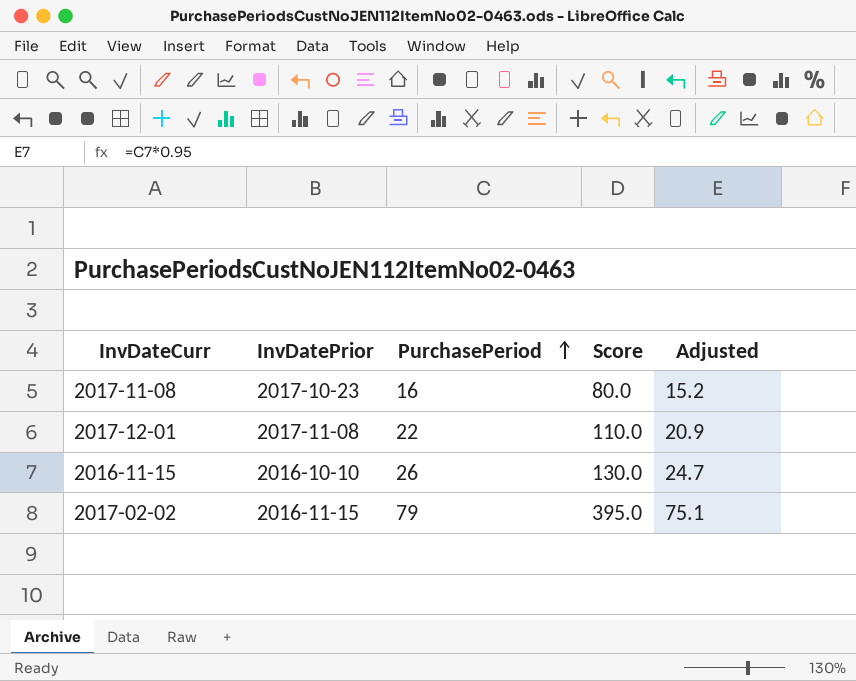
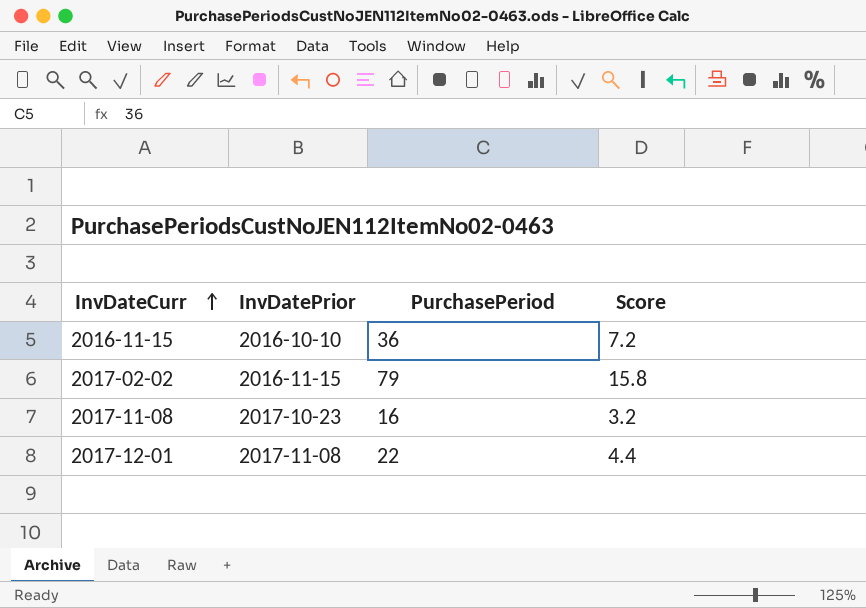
row order: PurchasePeriod ascending -> InvDateCurr ascending
column Adjusted | formula: [PurchasePeriod] * 0.95 -> none
column Score | formula: [PurchasePeriod] * 5 -> [PurchasePeriod] * 0.2
2016-11-15 | PurchasePeriod: 26 -> 36

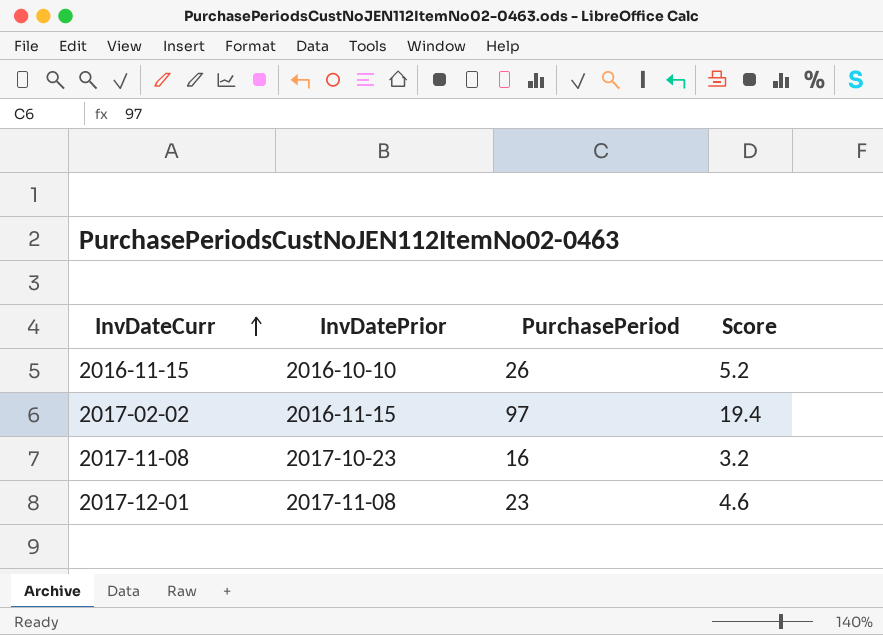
2016-11-15 | PurchasePeriod: 36 -> 26
2016-11-15 | Score: 7.2 -> 5.2
2017-02-02 | PurchasePeriod: 79 -> 97
2017-02-02 | Score: 15.8 -> 19.4
2017-12-01 | PurchasePeriod: 22 -> 23
2017-12-01 | Score: 4.4 -> 4.6

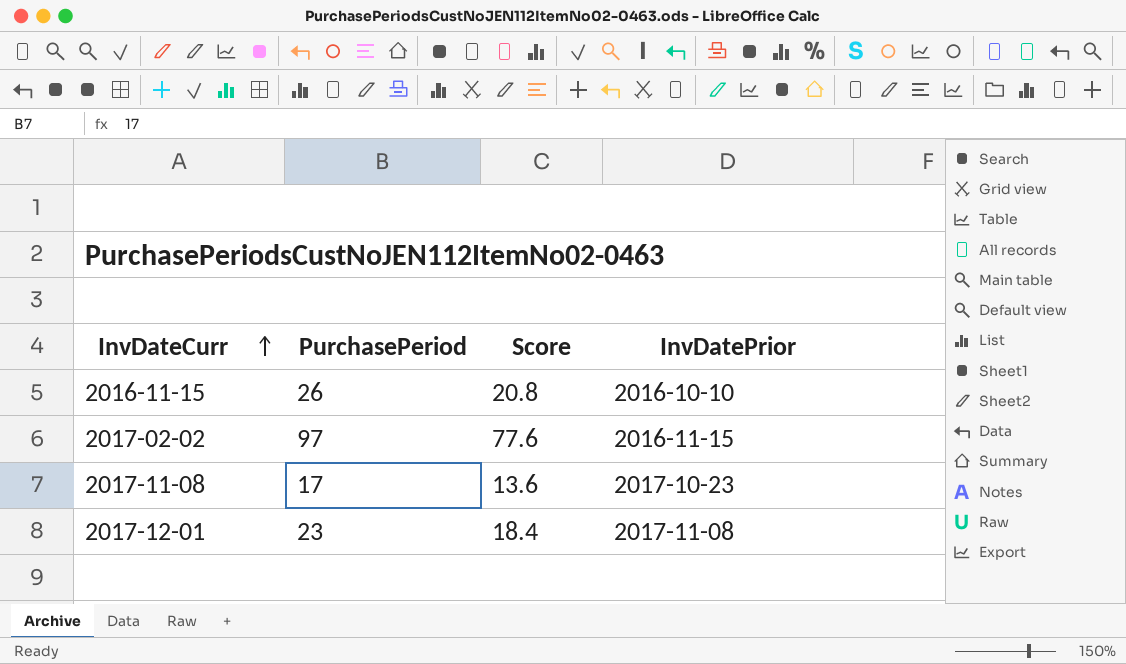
column Score | formula: [PurchasePeriod] * 0.2 -> [PurchasePeriod] * 0.8
column InvDatePrior | position: 2 -> 4
2017-11-08 | PurchasePeriod: 16 -> 17

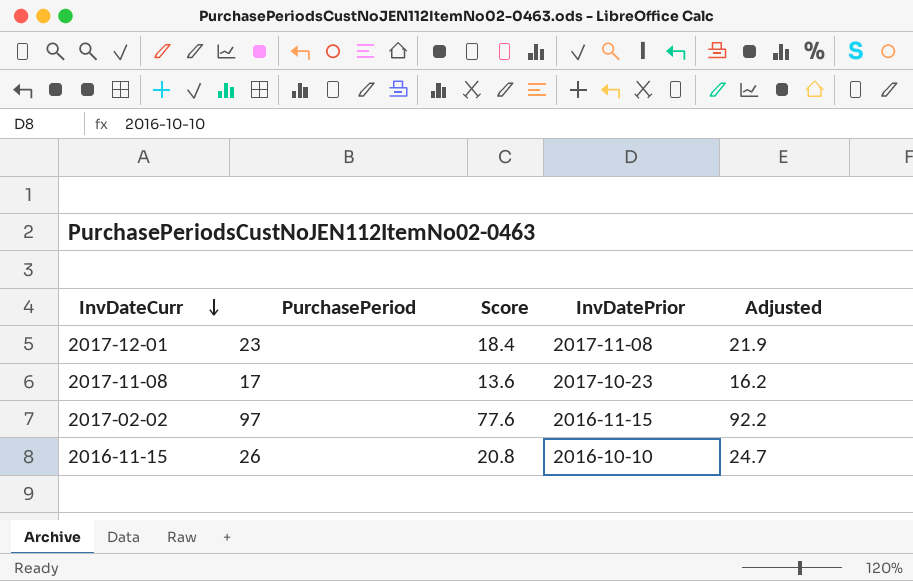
row order: InvDateCurr ascending -> InvDateCurr descending
column Adjusted | formula: none -> [PurchasePeriod] * 0.95

